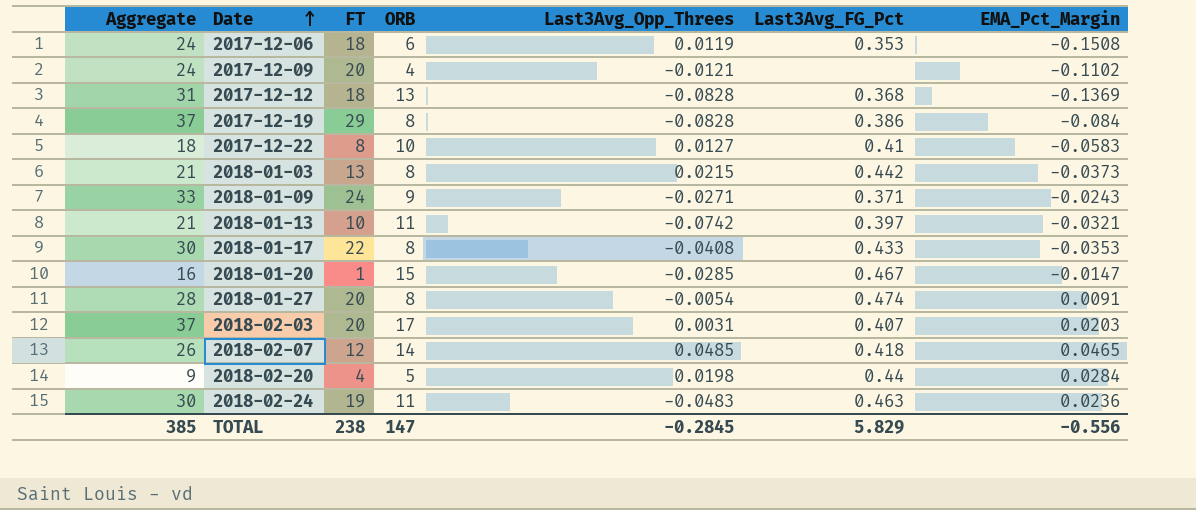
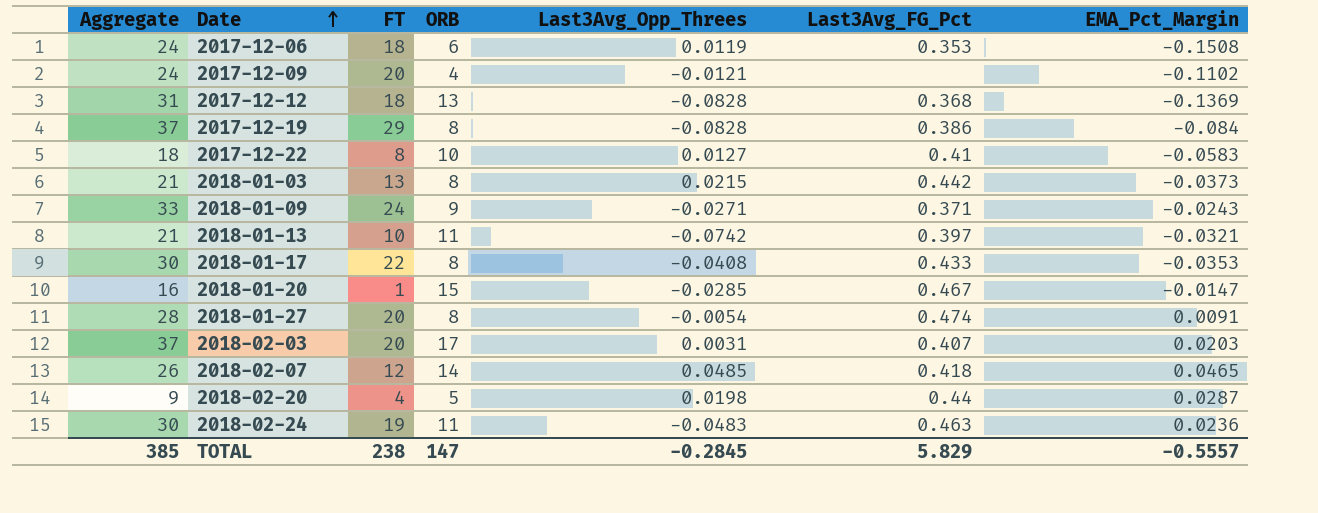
2018-02-20 | EMA_Pct_Margin: 0.0284 -> 0.0287
TOTAL | EMA_Pct_Margin: -0.556 -> -0.5557

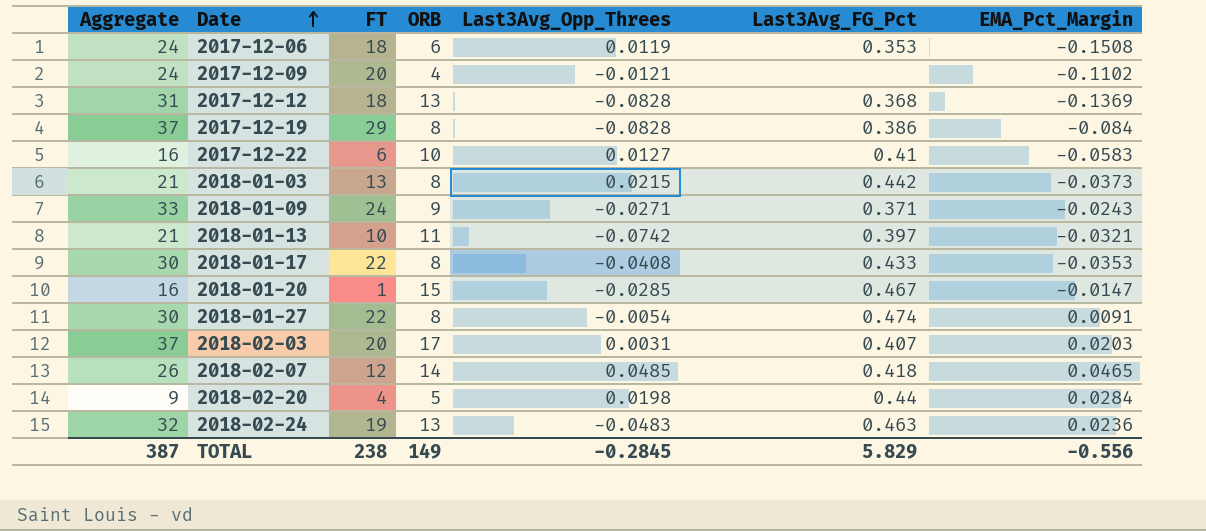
2017-12-22 | Aggregate: 18 -> 16
2017-12-22 | FT: 8 -> 6
2018-01-27 | Aggregate: 28 -> 30
2018-01-27 | FT: 20 -> 22
2018-02-20 | EMA_Pct_Margin: 0.0287 -> 0.0284
2018-02-24 | Aggregate: 30 -> 32
2018-02-24 | ORB: 11 -> 13
TOTAL | Aggregate: 385 -> 387
TOTAL | ORB: 147 -> 149
TOTAL | EMA_Pct_Margin: -0.5557 -> -0.556

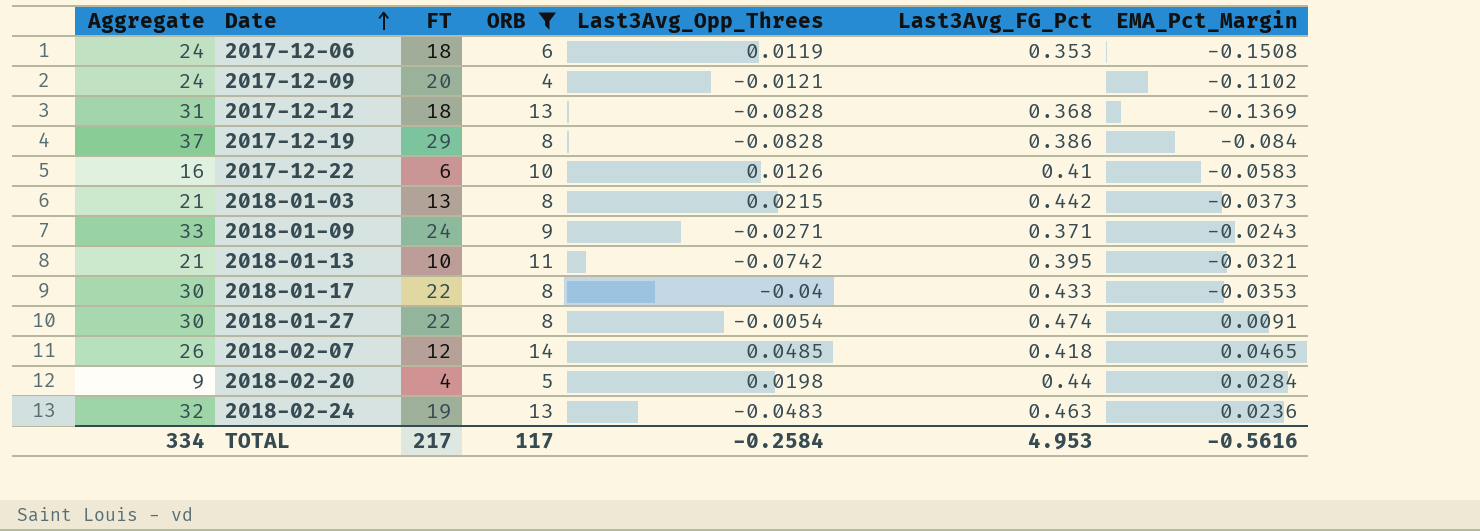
filter: none -> ORB <= 14
2017-12-22 | Last3Avg_Opp_Threes: 0.0127 -> 0.0126
2018-01-13 | Last3Avg_FG_Pct: 0.397 -> 0.395
2018-01-17 | Last3Avg_Opp_Threes: -0.0408 -> -0.04
TOTAL | Aggregate: 387 -> 334
TOTAL | FT: 238 -> 217
TOTAL | ORB: 149 -> 117
TOTAL | Last3Avg_Opp_Threes: -0.2845 -> -0.2584
TOTAL | Last3Avg_FG_Pct: 5.829 -> 4.953
TOTAL | EMA_Pct_Margin: -0.556 -> -0.5616

